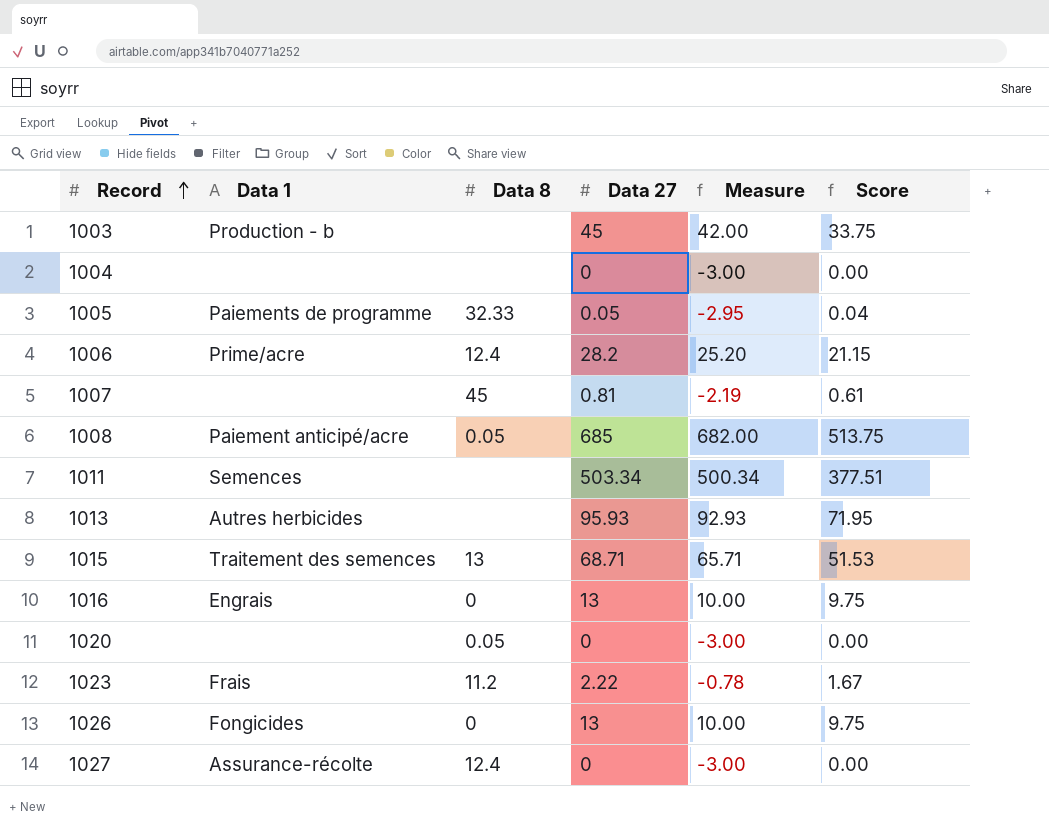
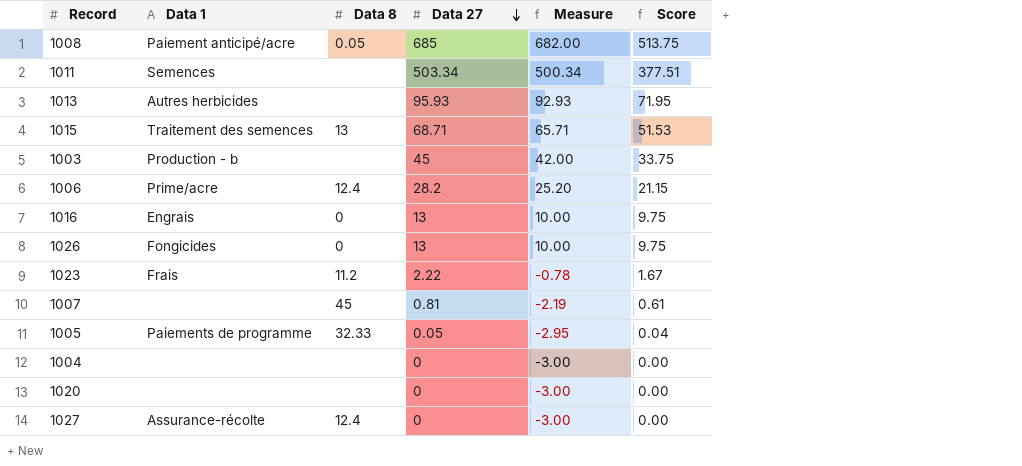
row order: Record ascending -> Data 27 descending
1020 | Data 8: 0.05 -> none

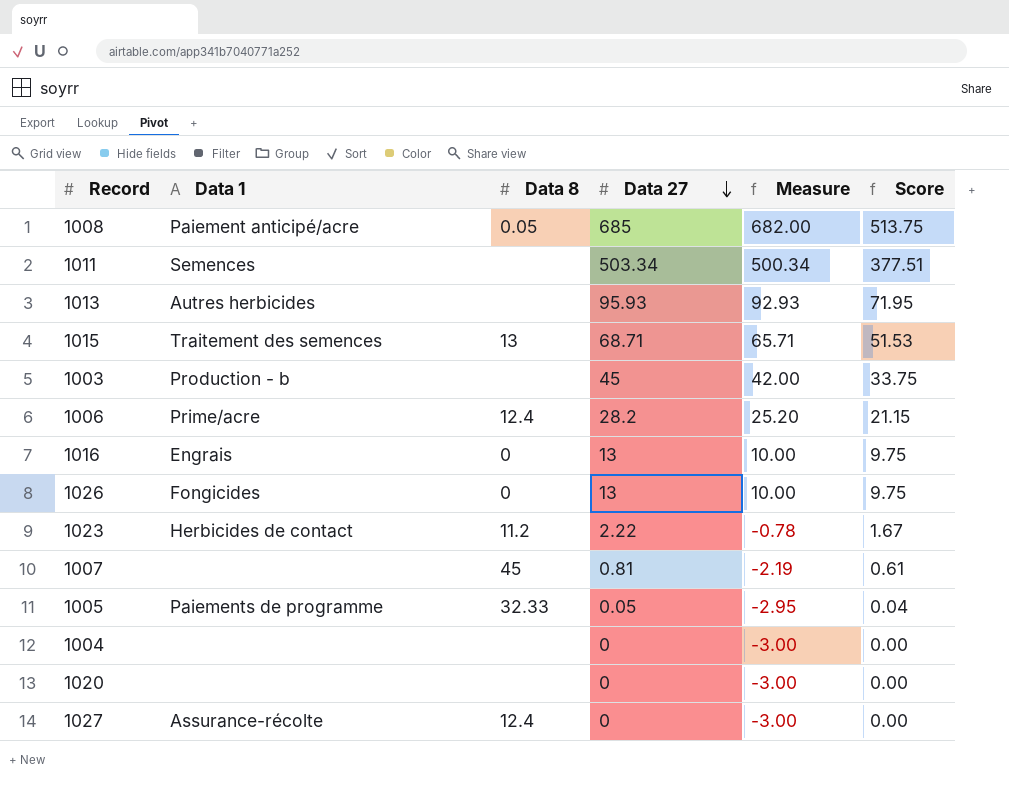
1023 | Data 1: Frais -> Herbicides de contact

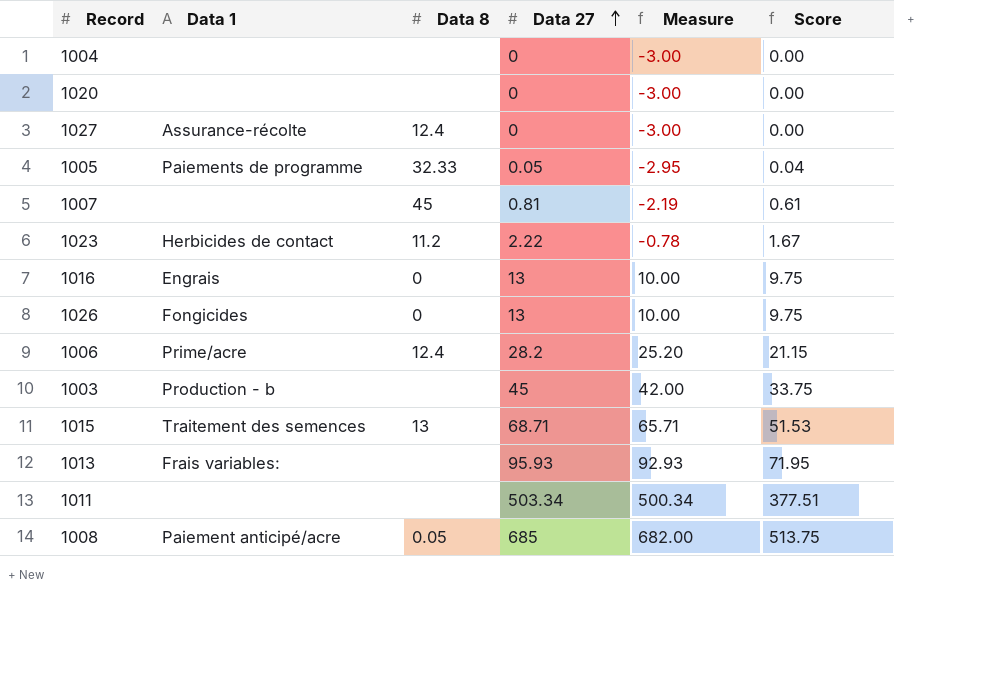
row order: Data 27 descending -> Data 27 ascending
1013 | Data 1: Autres herbicides -> Frais variables:
1011 | Data 1: Semences -> none

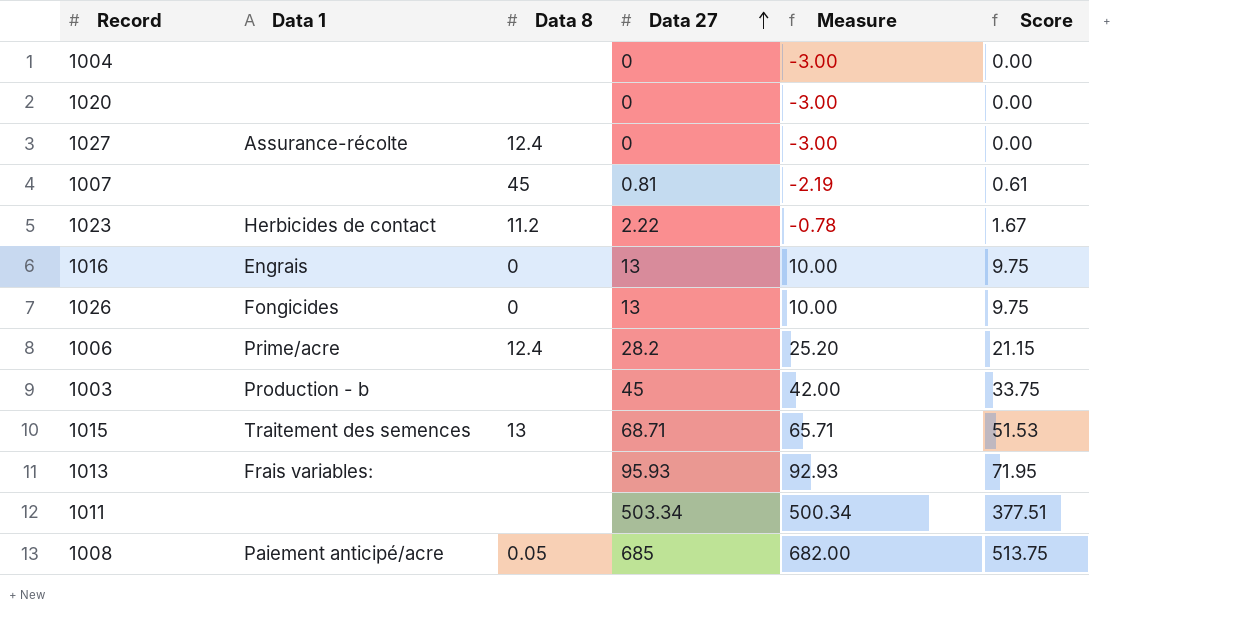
row 1005: Paiements de programme | 32.33 | 0.05 | -2.95 | 0.04 -> none

